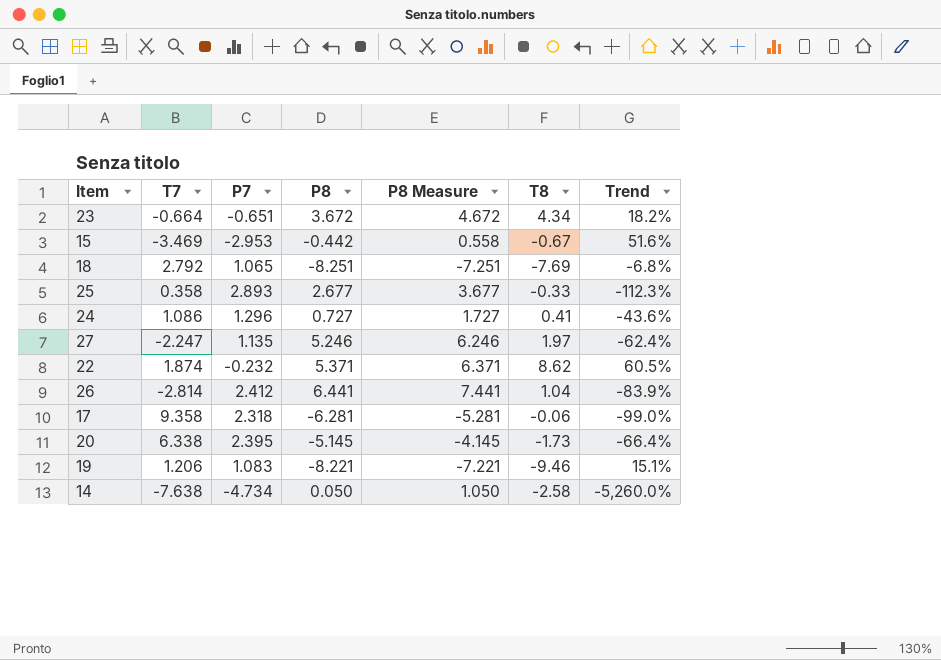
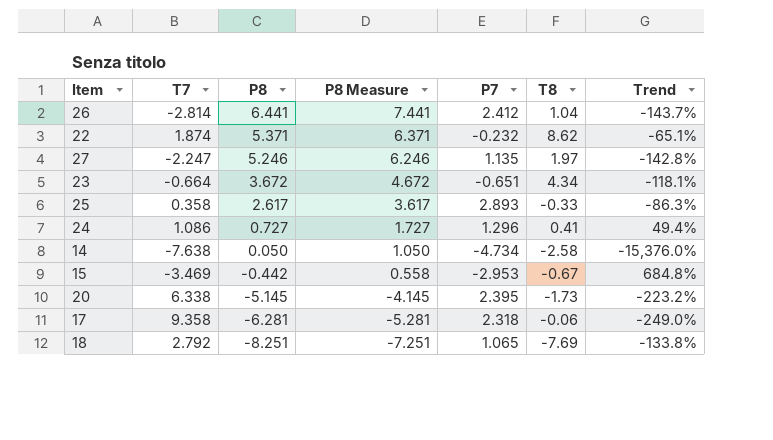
row order: none -> P8 descending
column P7 | position: 3 -> 5
column Trend | formula: ([T8] - [P8]) / [P8] -> ([T7] - [P8]) / [P8]
row 19: 1.206 | 1.083 | -8.221 | -7.221 | -9.46 | 15.1% -> none
25 | P8: 2.677 -> 2.617
25 | P8 Measure: 3.677 -> 3.617

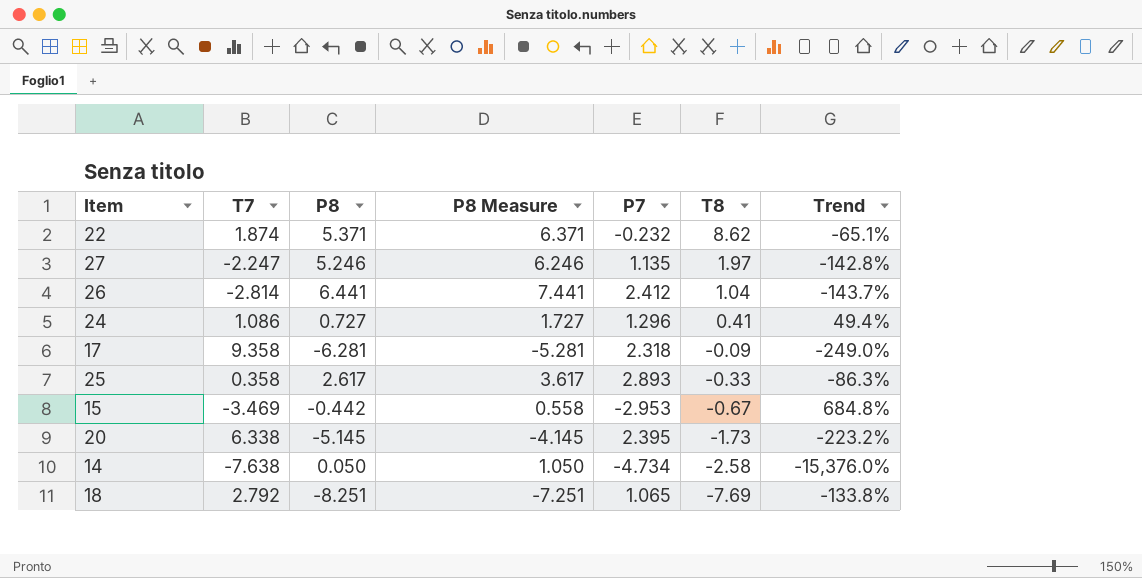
row order: P8 descending -> T8 descending
row 23: -0.664 | 3.672 | 4.672 | -0.651 | 4.34 | -118.1% -> none
17 | T8: -0.06 -> -0.09

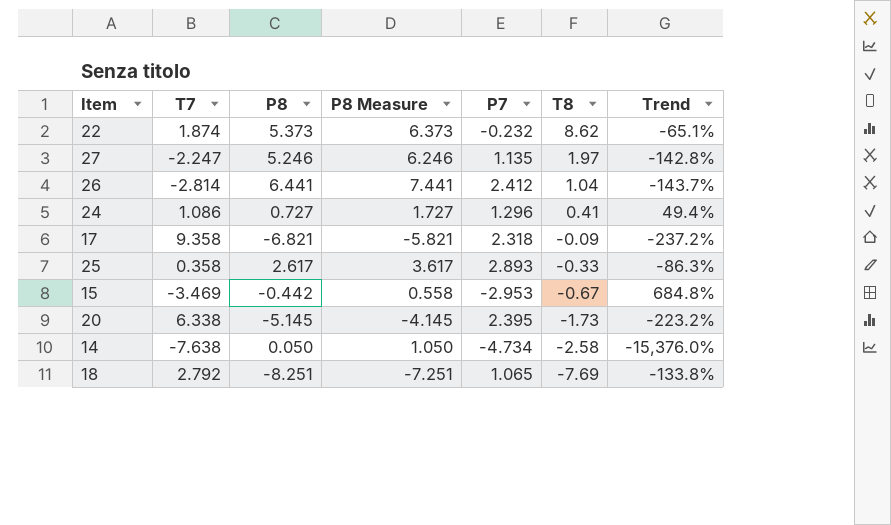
22 | P8: 5.371 -> 5.373
22 | P8 Measure: 6.371 -> 6.373
17 | P8: -6.281 -> -6.821
17 | P8 Measure: -5.281 -> -5.821
17 | Trend: -249.0% -> -237.2%

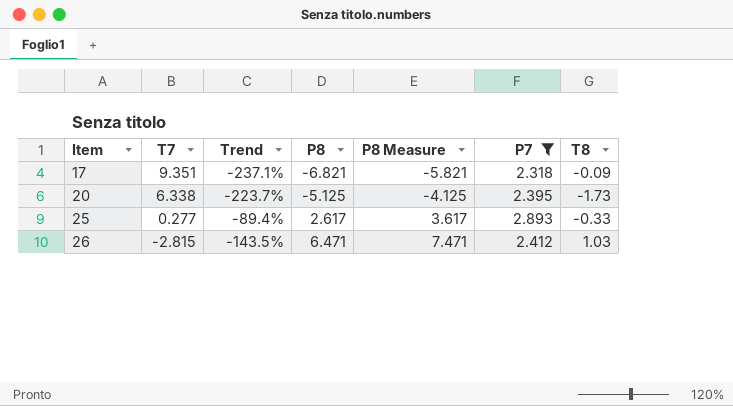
filter: none -> P7 >= 2.318
row order: T8 descending -> Item ascending
column Trend | position: 7 -> 3
17 | T7: 9.358 -> 9.351
17 | Trend: -237.2% -> -237.1%
20 | Trend: -223.2% -> -223.7%
20 | P8: -5.145 -> -5.125
20 | P8 Measure: -4.145 -> -4.125
25 | T7: 0.358 -> 0.277
25 | Trend: -86.3% -> -89.4%
26 | T7: -2.814 -> -2.815
26 | Trend: -143.7% -> -143.5%
26 | P8: 6.441 -> 6.471
26 | P8 Measure: 7.441 -> 7.471
26 | T8: 1.04 -> 1.03

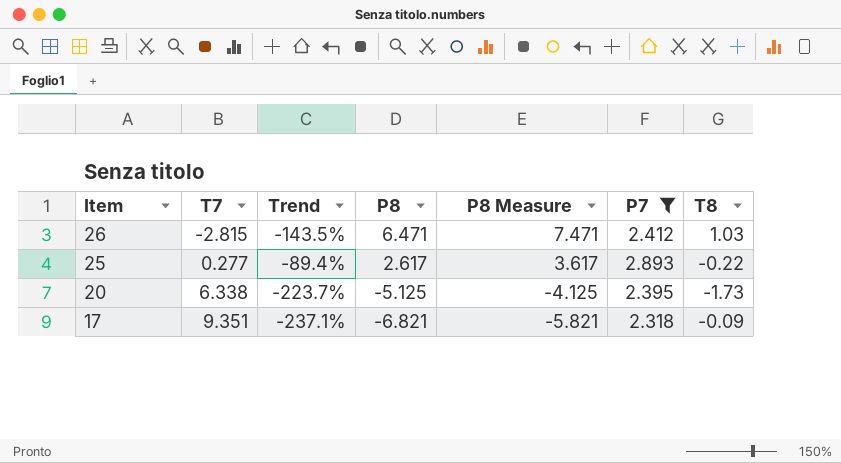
row order: Item ascending -> Item descending
25 | T8: -0.33 -> -0.22

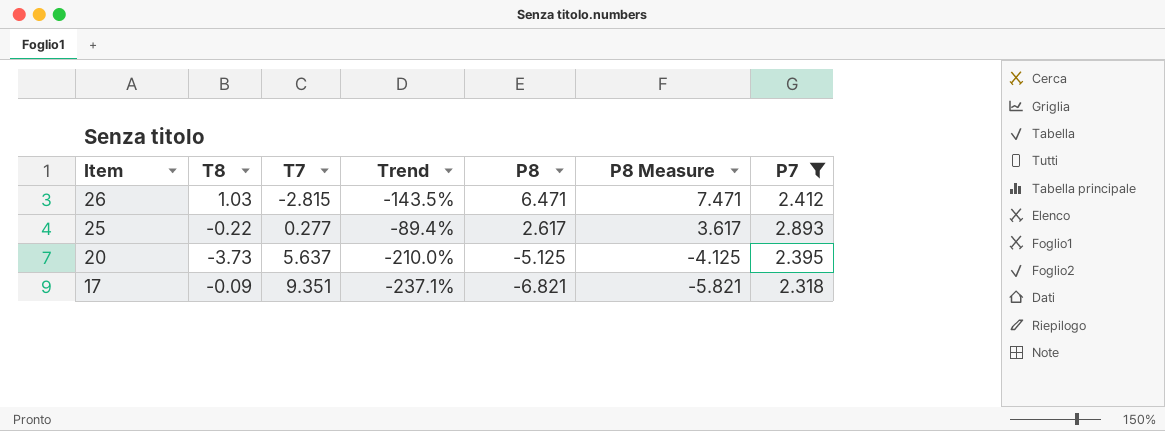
column T8 | position: 7 -> 2
20 | T8: -1.73 -> -3.73
20 | T7: 6.338 -> 5.637
20 | Trend: -223.7% -> -210.0%

